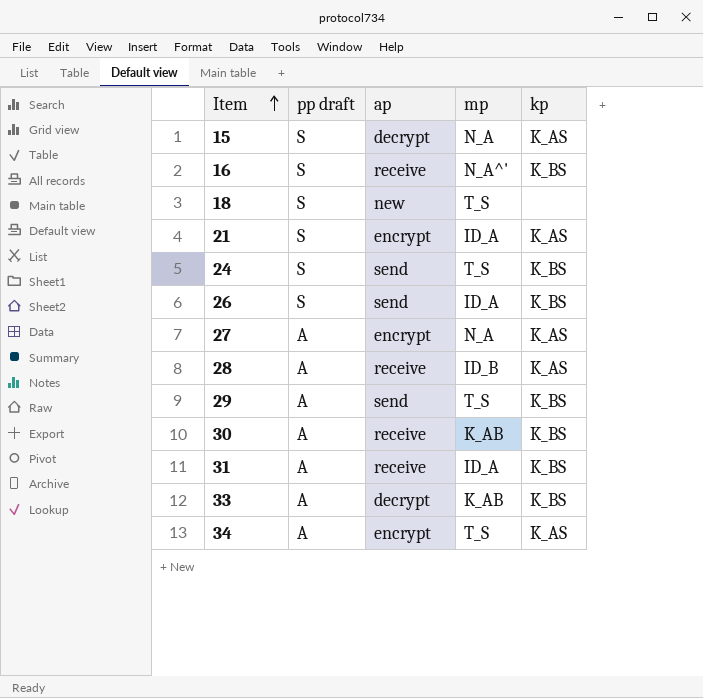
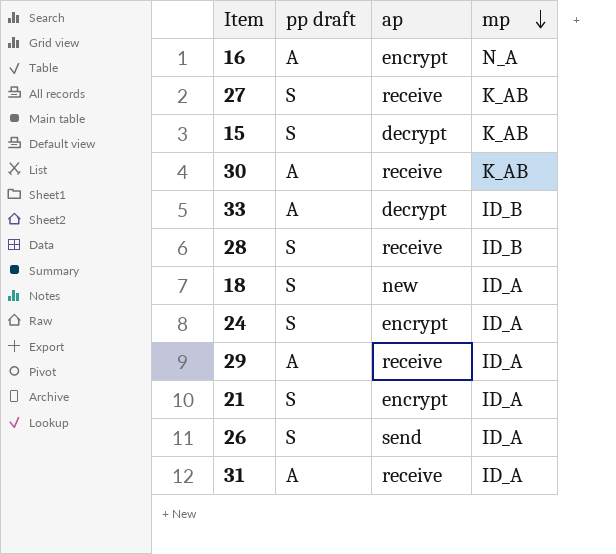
row order: Item ascending -> mp descending
column kp | position: 5 -> none
row 34: A | encrypt | T_S | K_AS -> none
16 | pp draft: S -> A
16 | ap: receive -> encrypt
16 | mp: N_A^' -> N_A
27 | pp draft: A -> S
27 | ap: encrypt -> receive
27 | mp: N_A -> K_AB
15 | mp: N_A -> K_AB
33 | mp: K_AB -> ID_B
28 | pp draft: A -> S
18 | mp: T_S -> ID_A
24 | ap: send -> encrypt
24 | mp: T_S -> ID_A
29 | ap: send -> receive
29 | mp: T_S -> ID_A

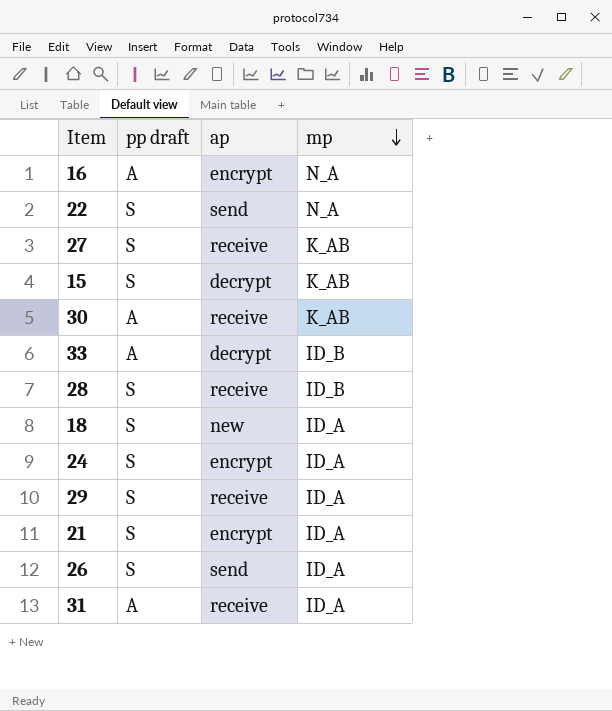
row 22: none -> S | send | N_A
29 | pp draft: A -> S

